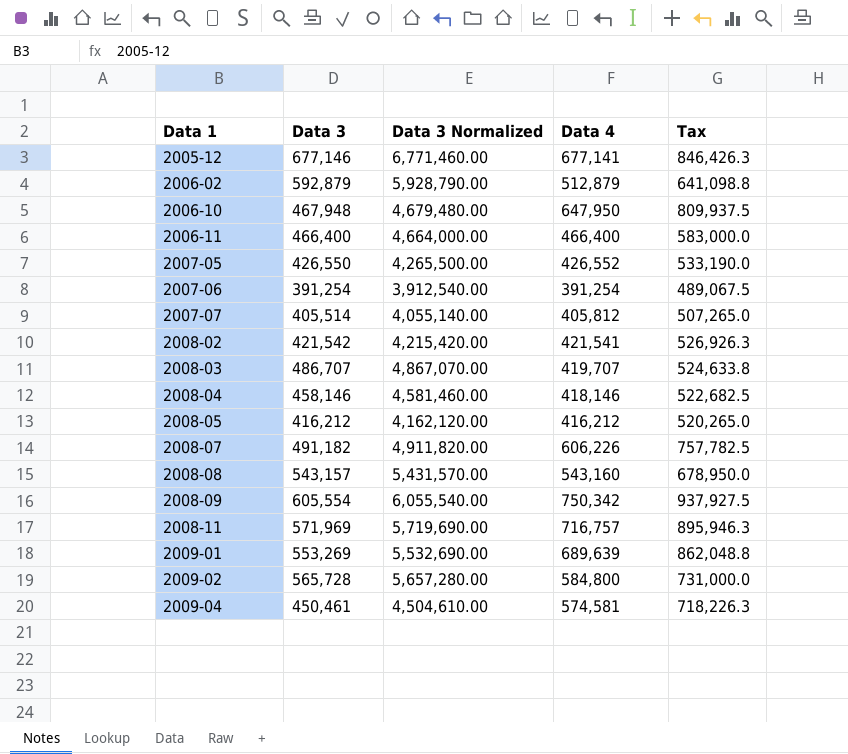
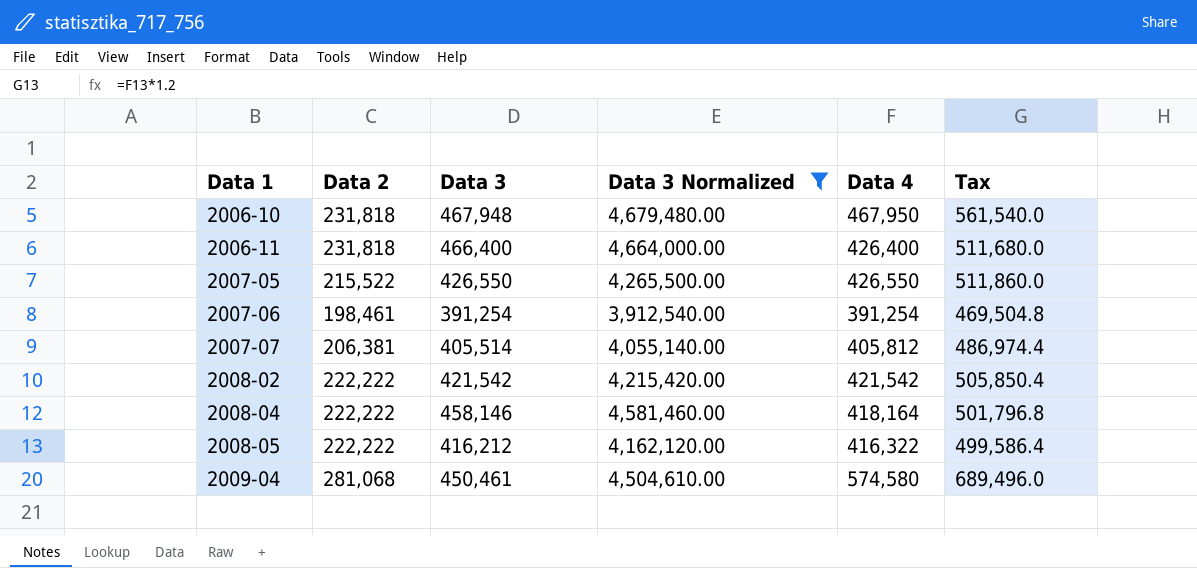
filter: none -> Data 3 Normalized <= 4,679,480.00
column Data 2 | position: none -> 2
column Tax | formula: [Data 4] * 1.25 -> [Data 4] * 1.2
2006-10 | Data 4: 647,950 -> 467,950
2006-11 | Data 4: 466,400 -> 426,400
2007-05 | Data 4: 426,552 -> 426,550
2008-02 | Data 4: 421,541 -> 421,542
2008-04 | Data 4: 418,146 -> 418,164
2008-05 | Data 4: 416,212 -> 416,322
2009-04 | Data 4: 574,581 -> 574,580

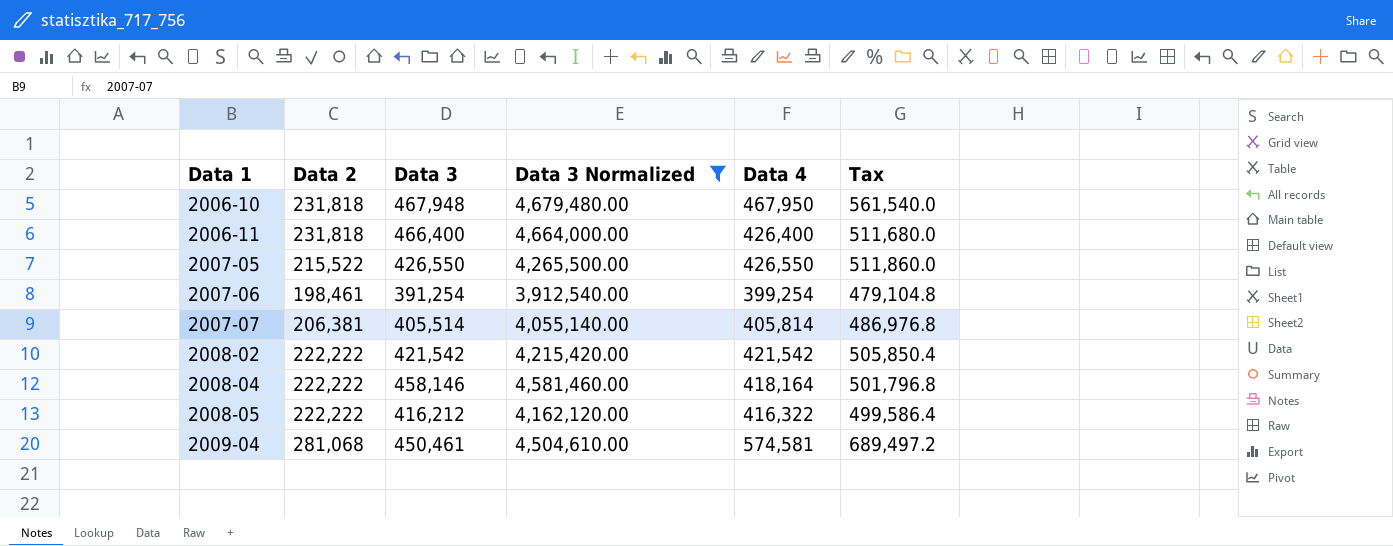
2007-06 | Data 4: 391,254 -> 399,254
2007-06 | Tax: 469,504.8 -> 479,104.8
2007-07 | Data 4: 405,812 -> 405,814
2007-07 | Tax: 486,974.4 -> 486,976.8
2009-04 | Data 4: 574,580 -> 574,581
2009-04 | Tax: 689,496.0 -> 689,497.2

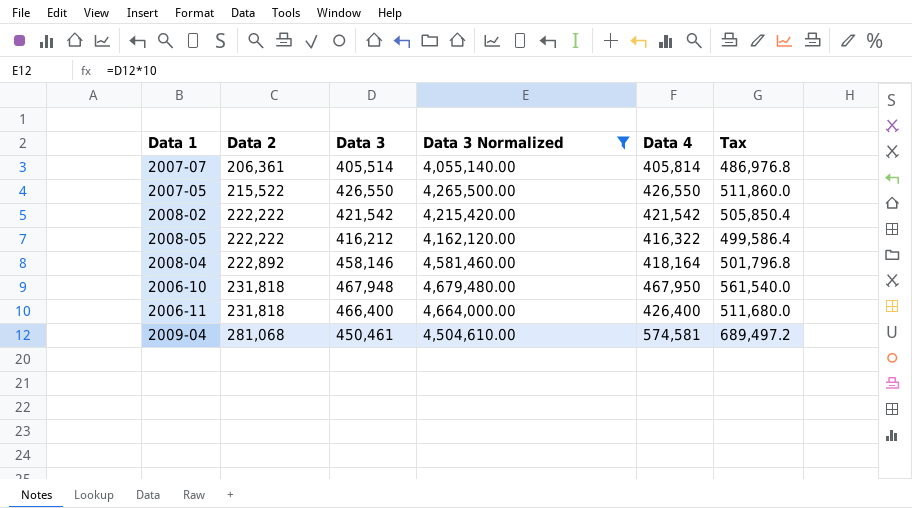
row order: Data 1 ascending -> Data 2 ascending
row 2007-06: 198,461 | 391,254 | 3,912,540.00 | 399,254 | 479,104.8 -> none
2007-07 | Data 2: 206,381 -> 206,361
2008-04 | Data 2: 222,222 -> 222,892

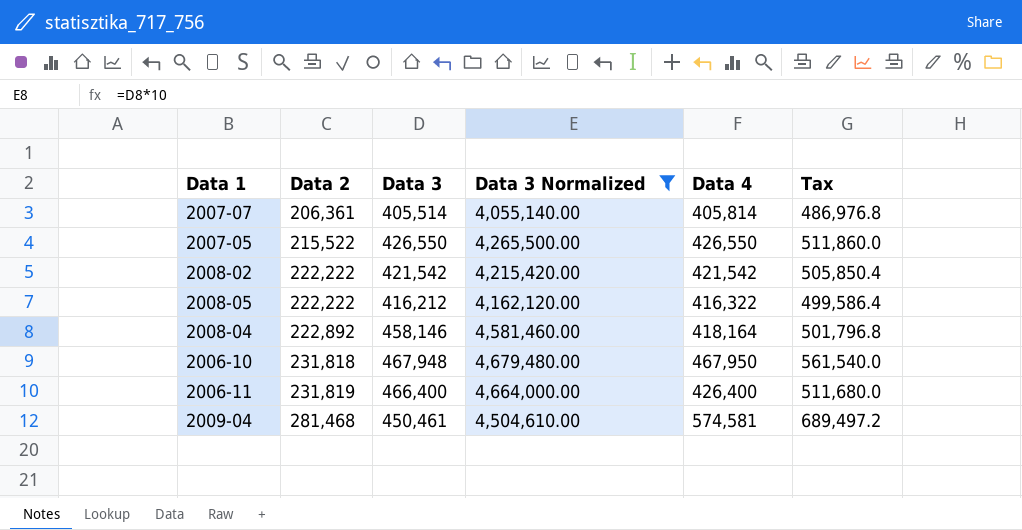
2006-11 | Data 2: 231,818 -> 231,819
2009-04 | Data 2: 281,068 -> 281,468

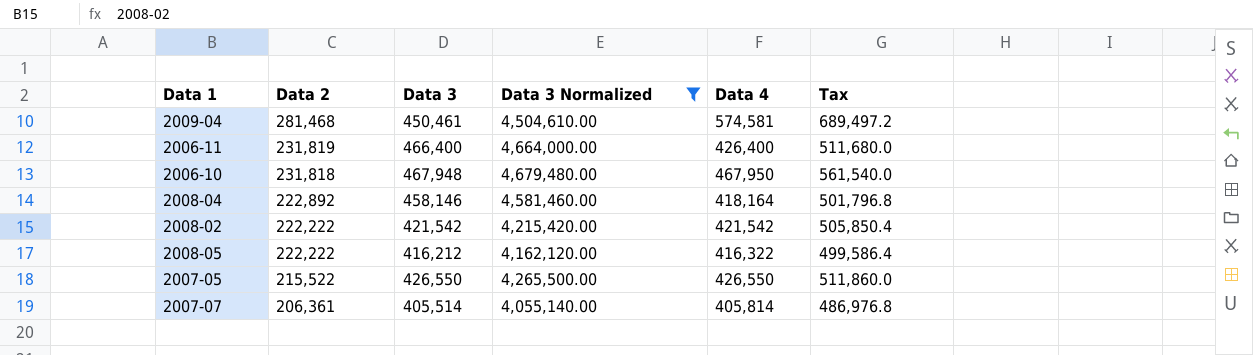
row order: Data 2 ascending -> Data 2 descending

